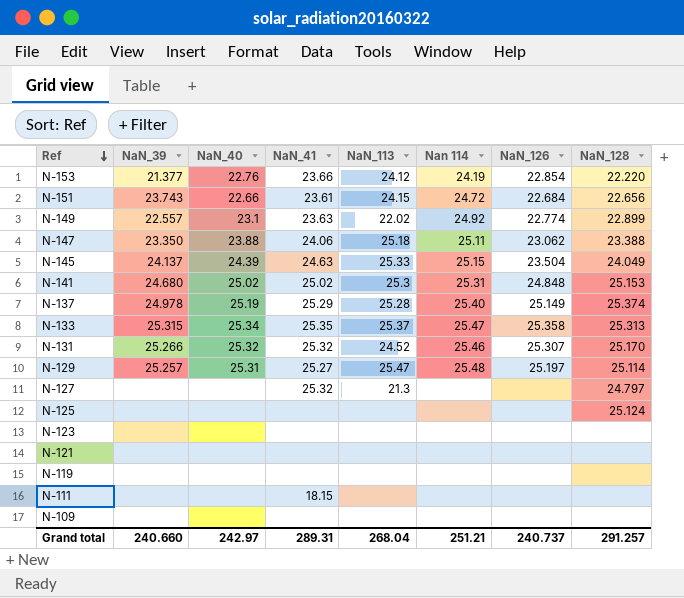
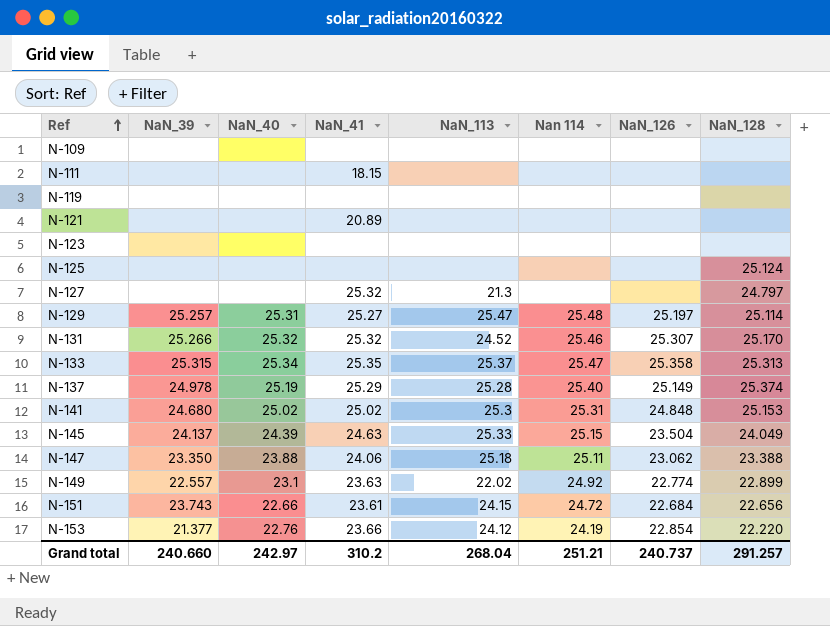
row order: Ref descending -> Ref ascending
N-121 | NaN_41: none -> 20.89
Grand total | NaN_41: 289.31 -> 310.2

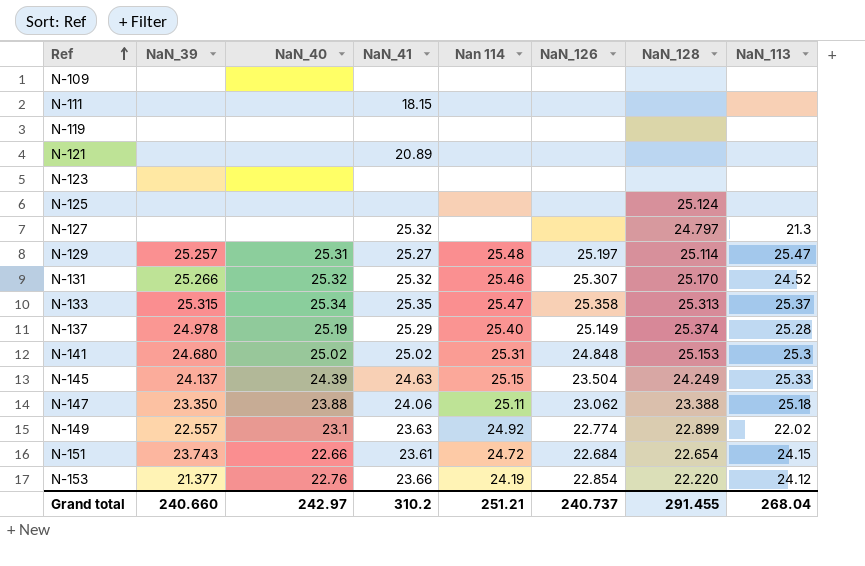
column NaN_113 | position: 5 -> 8
N-145 | NaN_128: 24.049 -> 24.249
N-151 | NaN_128: 22.656 -> 22.654
Grand total | NaN_128: 291.257 -> 291.455

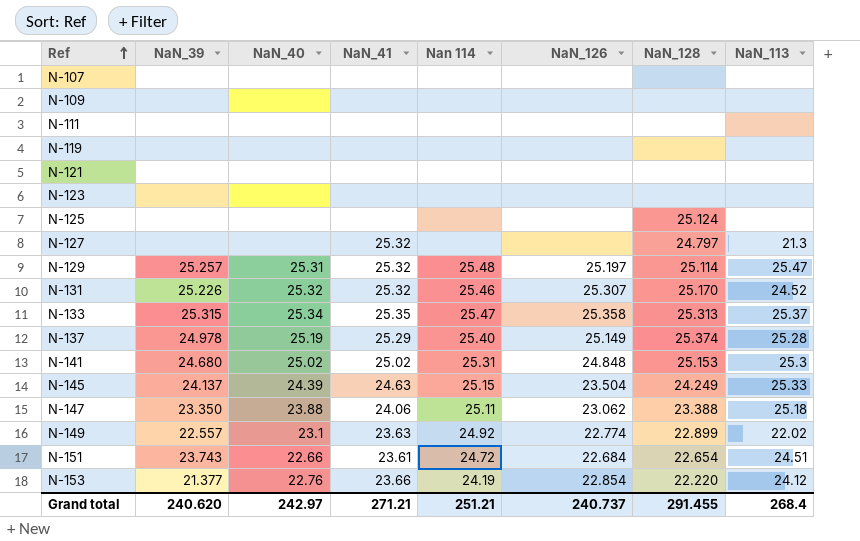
row N-107: none -> none | none | none | none | none | none | none
N-111 | NaN_41: 18.15 -> none
N-121 | NaN_41: 20.89 -> none
N-129 | NaN_41: 25.27 -> 25.32
N-131 | NaN_39: 25.266 -> 25.226
N-151 | NaN_113: 24.15 -> 24.51
Grand total | NaN_39: 240.660 -> 240.620
Grand total | NaN_41: 310.2 -> 271.21
Grand total | NaN_113: 268.04 -> 268.4

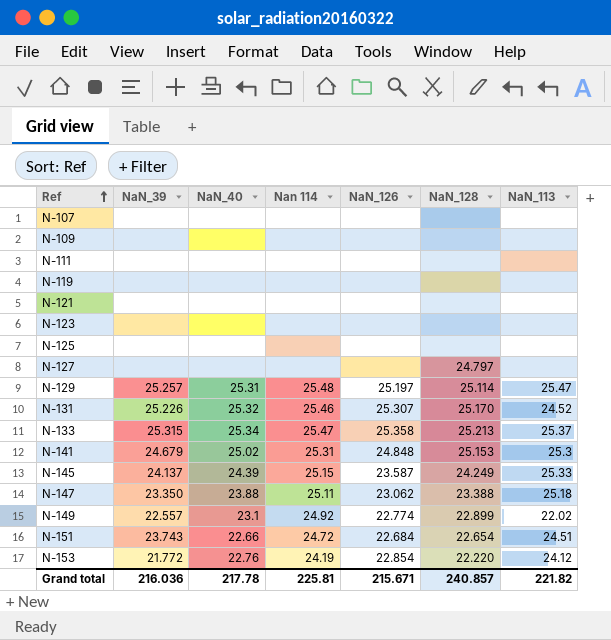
column NaN_41 | position: 4 -> none
row N-137: 24.978 | 25.19 | 25.29 | 25.40 | 25.149 | 25.374 | 25.28 -> none
N-125 | NaN_128: 25.124 -> none
N-127 | NaN_113: 21.3 -> none
N-133 | NaN_128: 25.313 -> 25.213
N-141 | NaN_39: 24.680 -> 24.679
N-145 | NaN_126: 23.504 -> 23.587
N-153 | NaN_39: 21.377 -> 21.772
Grand total | NaN_39: 240.620 -> 216.036
Grand total | NaN_40: 242.97 -> 217.78
Grand total | Nan 114: 251.21 -> 225.81
Grand total | NaN_126: 240.737 -> 215.671
Grand total | NaN_128: 291.455 -> 240.857
Grand total | NaN_113: 268.4 -> 221.82

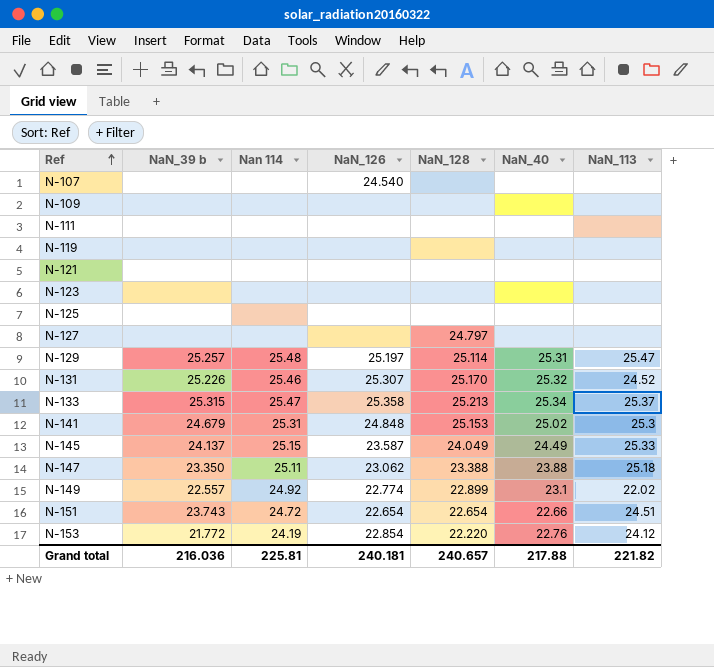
column name: NaN_39 -> NaN_39 b
column NaN_40 | position: 3 -> 6
N-107 | NaN_126: none -> 24.540
N-145 | NaN_128: 24.249 -> 24.049
N-145 | NaN_40: 24.39 -> 24.49
N-151 | NaN_126: 22.684 -> 22.654
Grand total | NaN_126: 215.671 -> 240.181
Grand total | NaN_128: 240.857 -> 240.657
Grand total | NaN_40: 217.78 -> 217.88

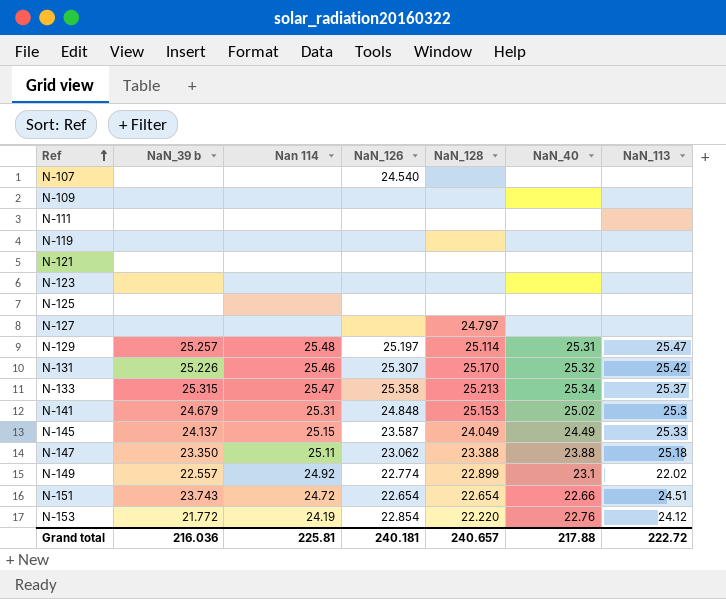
N-131 | NaN_113: 24.52 -> 25.42
Grand total | NaN_113: 221.82 -> 222.72

